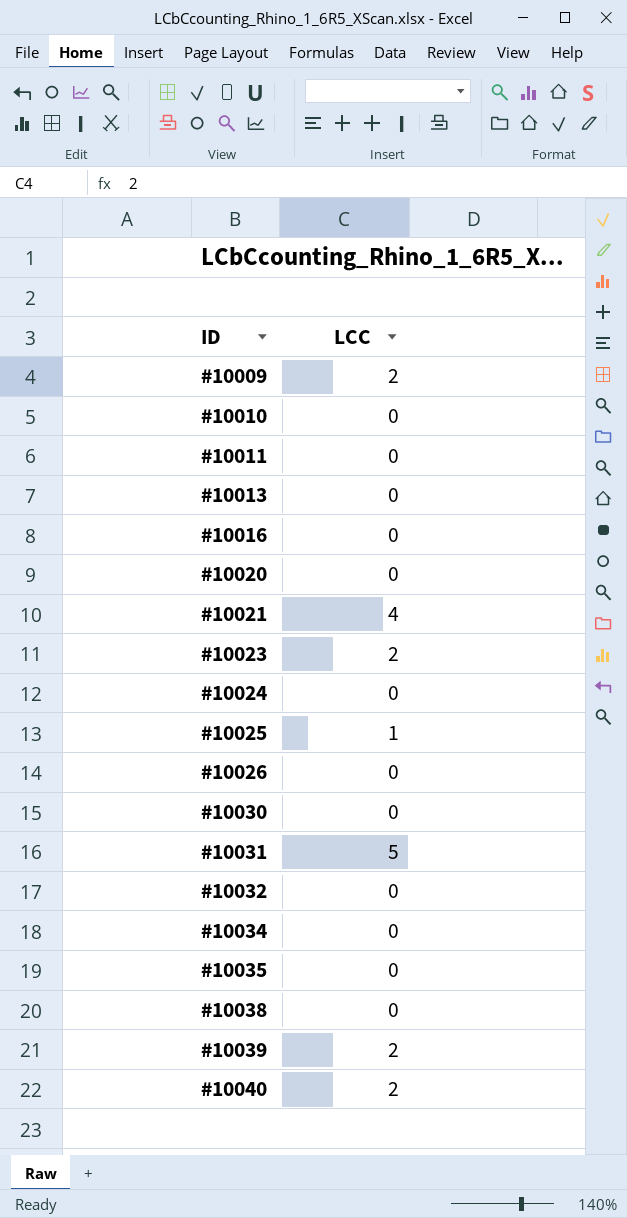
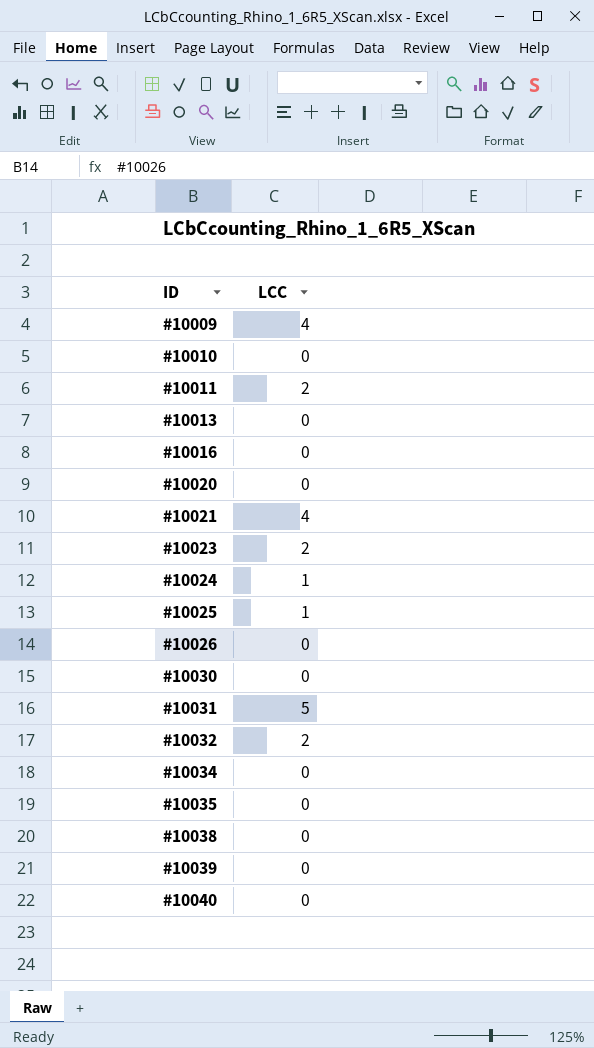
#10009 | LCC: 2 -> 4
#10011 | LCC: 0 -> 2
#10024 | LCC: 0 -> 1
#10032 | LCC: 0 -> 2
#10039 | LCC: 2 -> 0
#10040 | LCC: 2 -> 0

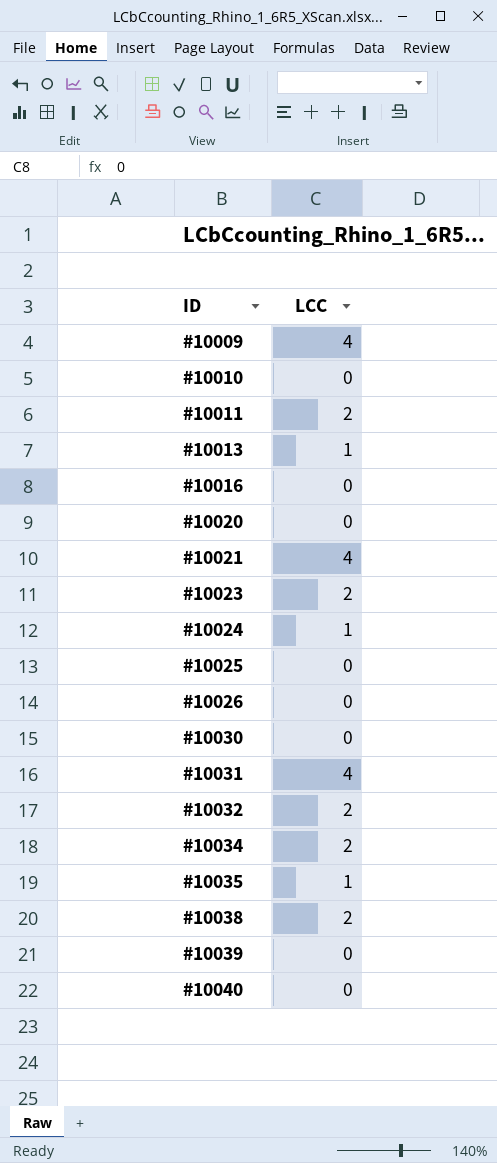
#10013 | LCC: 0 -> 1
#10025 | LCC: 1 -> 0
#10031 | LCC: 5 -> 4
#10034 | LCC: 0 -> 2
#10035 | LCC: 0 -> 1
#10038 | LCC: 0 -> 2

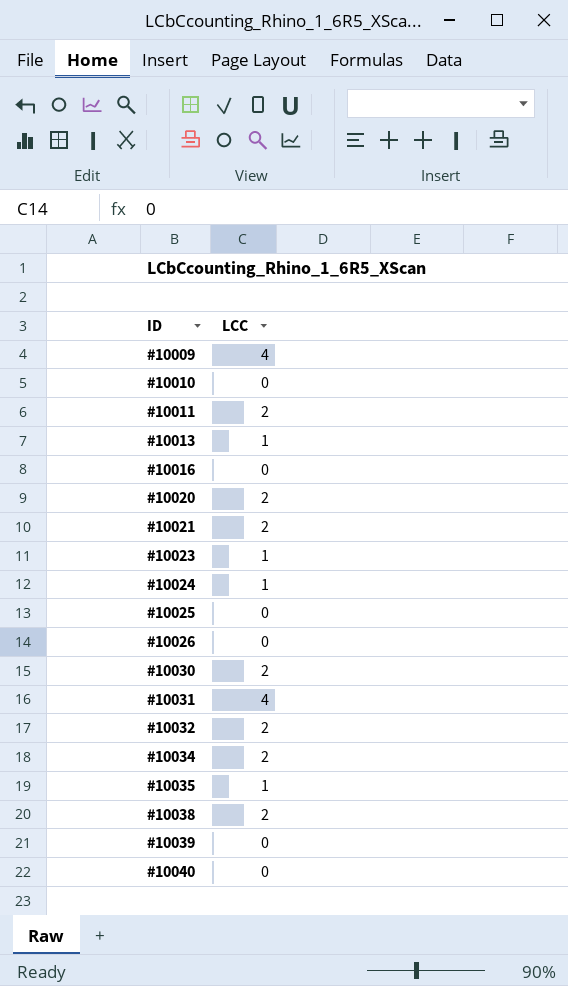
#10020 | LCC: 0 -> 2
#10021 | LCC: 4 -> 2
#10023 | LCC: 2 -> 1
#10030 | LCC: 0 -> 2

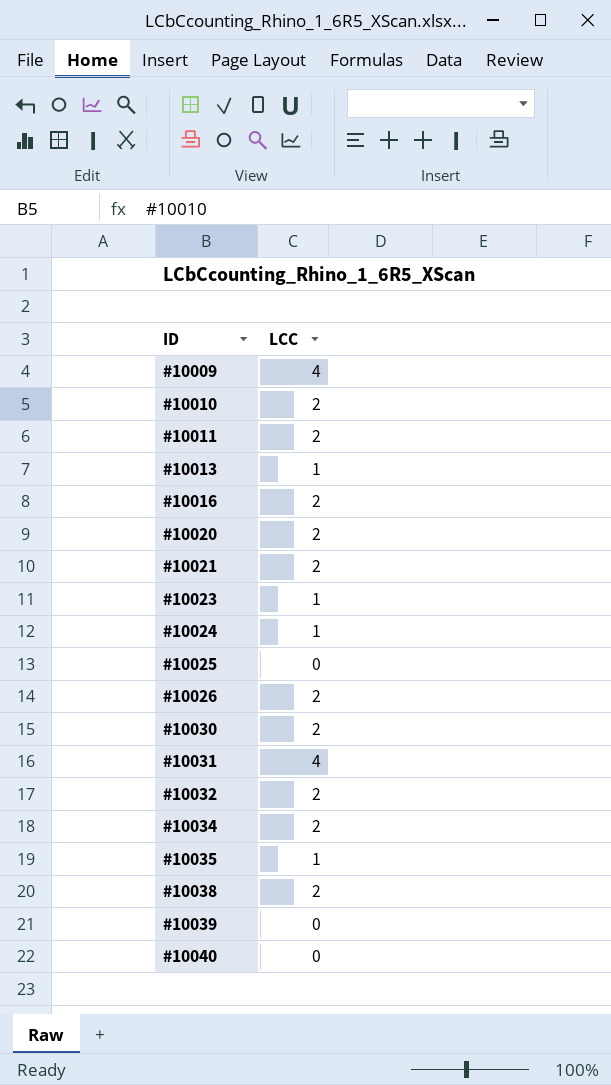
#10010 | LCC: 0 -> 2
#10016 | LCC: 0 -> 2
#10026 | LCC: 0 -> 2

